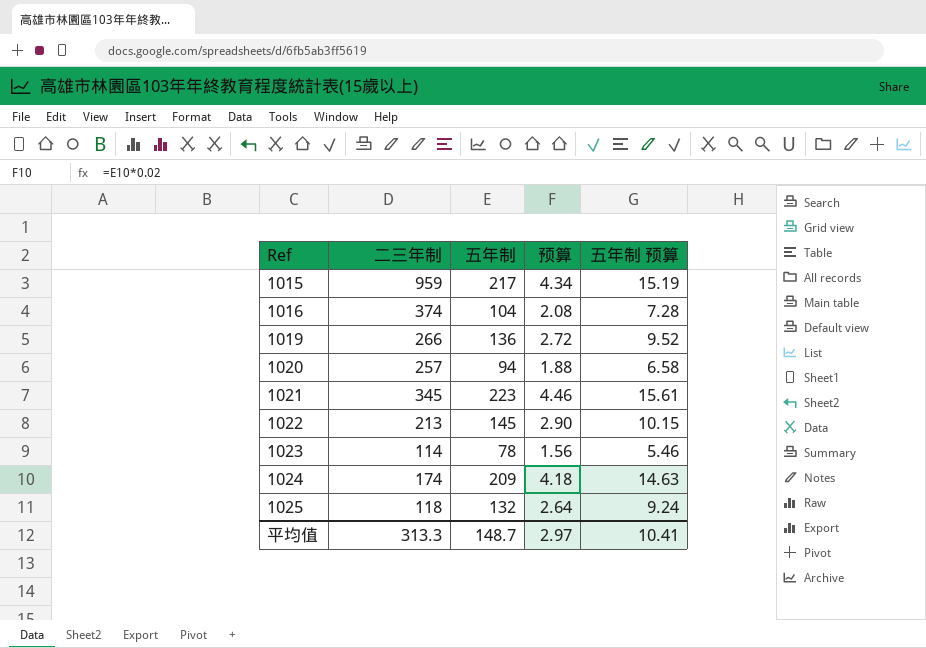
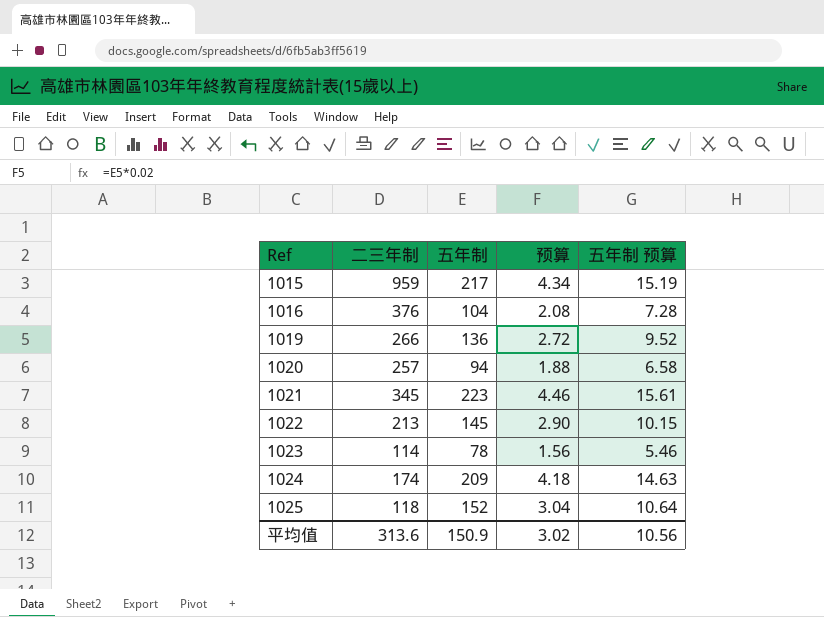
1016 | 二三年制: 374 -> 376
1025 | 五年制: 132 -> 152
1025 | 预算: 2.64 -> 3.04
1025 | 五年制 预算: 9.24 -> 10.64
平均值 | 二三年制: 313.3 -> 313.6
平均值 | 五年制: 148.7 -> 150.9
平均值 | 预算: 2.97 -> 3.02
平均值 | 五年制 预算: 10.41 -> 10.56

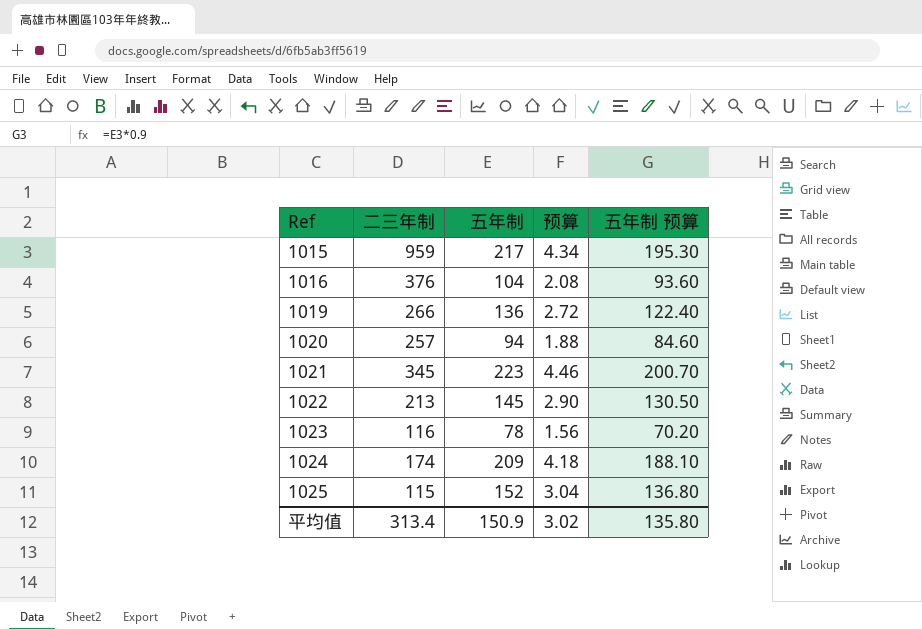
column 五年制 预算 | formula: [五年制] * 0.07 -> [五年制] * 0.9
1023 | 二三年制: 114 -> 116
1025 | 二三年制: 118 -> 115
平均值 | 二三年制: 313.6 -> 313.4
平均值 | 五年制 预算: 10.56 -> 135.80

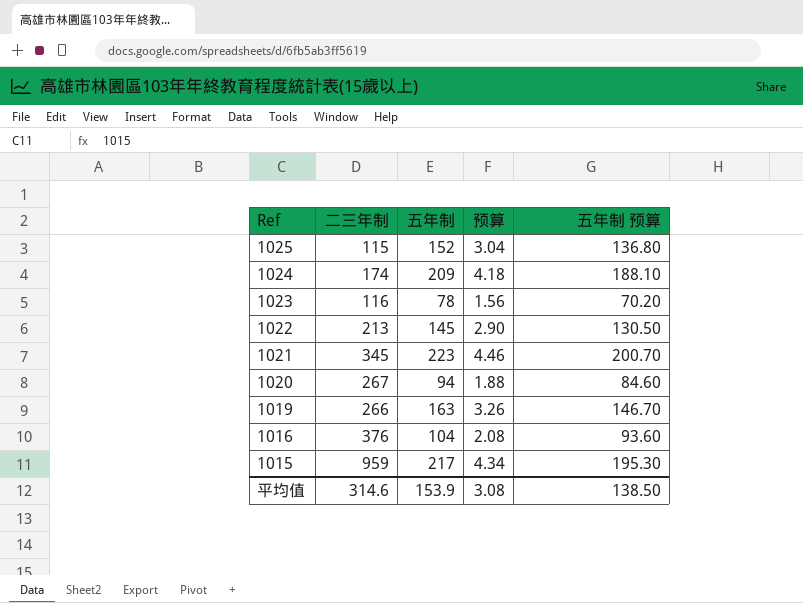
row order: Ref ascending -> Ref descending
1020 | 二三年制: 257 -> 267
1019 | 五年制: 136 -> 163
1019 | 预算: 2.72 -> 3.26
1019 | 五年制 预算: 122.40 -> 146.70
平均值 | 二三年制: 313.4 -> 314.6
平均值 | 五年制: 150.9 -> 153.9
平均值 | 预算: 3.02 -> 3.08
平均值 | 五年制 预算: 135.80 -> 138.50

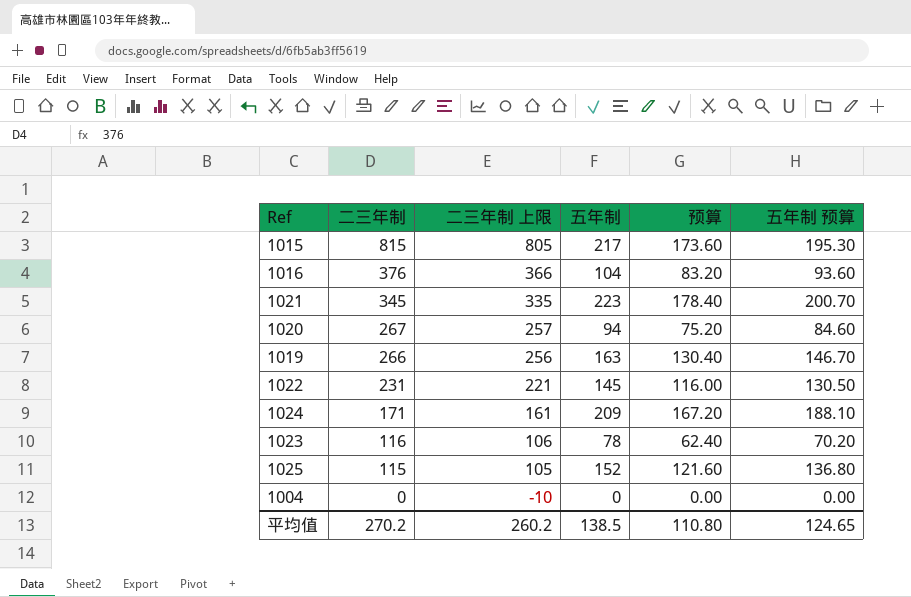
row order: Ref descending -> 二三年制 descending
column 二三年制 上限 | formula: none -> [二三年制] - 10
column 预算 | formula: [五年制] * 0.02 -> [五年制] * 0.8
1015 | 二三年制: 959 -> 815
1022 | 二三年制: 213 -> 231
1024 | 二三年制: 174 -> 171
row 1004: none -> 0 | -10 | 0 | 0.00 | 0.00
平均值 | 二三年制: 314.6 -> 270.2
平均值 | 五年制: 153.9 -> 138.5
平均值 | 预算: 3.08 -> 110.80
平均值 | 五年制 预算: 138.50 -> 124.65

